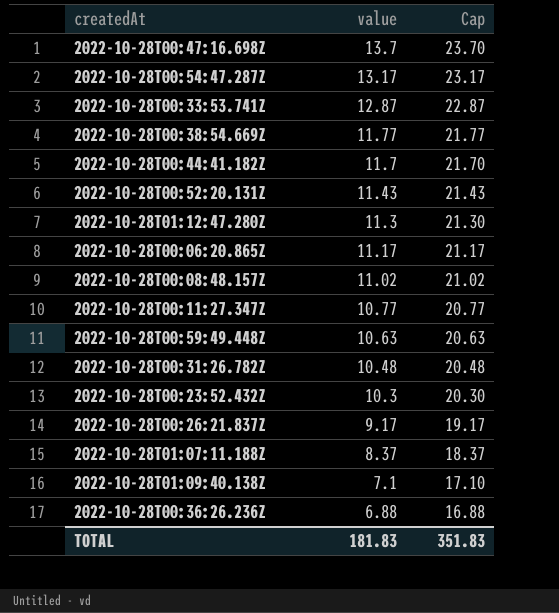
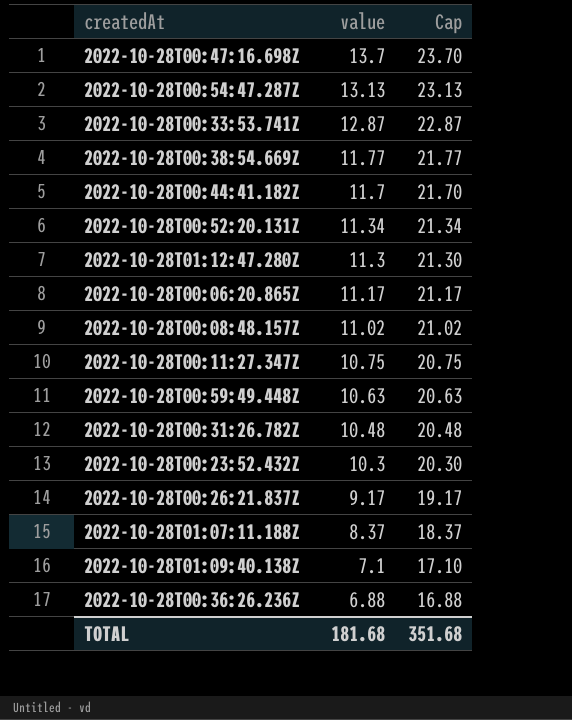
2022-10-28T00:54:47.287Z | value: 13.17 -> 13.13
2022-10-28T00:54:47.287Z | Cap: 23.17 -> 23.13
2022-10-28T00:52:20.131Z | value: 11.43 -> 11.34
2022-10-28T00:52:20.131Z | Cap: 21.43 -> 21.34
2022-10-28T00:11:27.347Z | value: 10.77 -> 10.75
2022-10-28T00:11:27.347Z | Cap: 20.77 -> 20.75
TOTAL | value: 181.83 -> 181.68
TOTAL | Cap: 351.83 -> 351.68

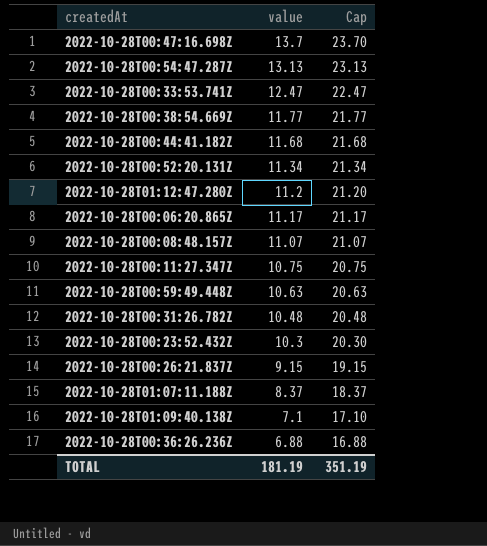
2022-10-28T00:33:53.741Z | value: 12.87 -> 12.47
2022-10-28T00:33:53.741Z | Cap: 22.87 -> 22.47
2022-10-28T00:44:41.182Z | value: 11.7 -> 11.68
2022-10-28T00:44:41.182Z | Cap: 21.70 -> 21.68
2022-10-28T01:12:47.280Z | value: 11.3 -> 11.2
2022-10-28T01:12:47.280Z | Cap: 21.30 -> 21.20
2022-10-28T00:08:48.157Z | value: 11.02 -> 11.07
2022-10-28T00:08:48.157Z | Cap: 21.02 -> 21.07
2022-10-28T00:26:21.837Z | value: 9.17 -> 9.15
2022-10-28T00:26:21.837Z | Cap: 19.17 -> 19.15
TOTAL | value: 181.68 -> 181.19
TOTAL | Cap: 351.68 -> 351.19

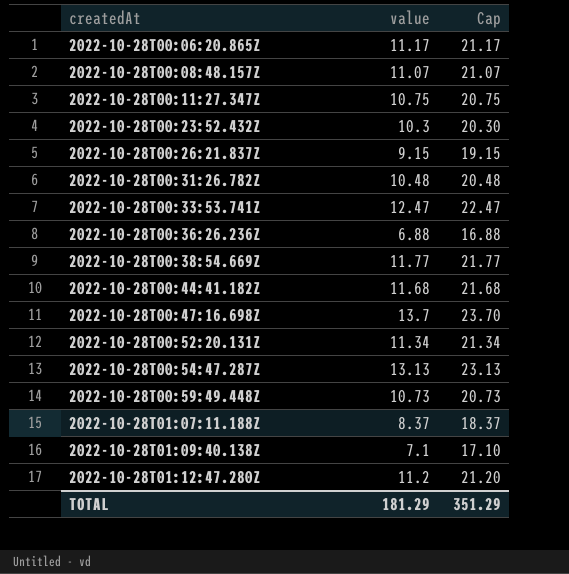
row order: value descending -> createdAt ascending
2022-10-28T00:59:49.448Z | value: 10.63 -> 10.73
2022-10-28T00:59:49.448Z | Cap: 20.63 -> 20.73
TOTAL | value: 181.19 -> 181.29
TOTAL | Cap: 351.19 -> 351.29

